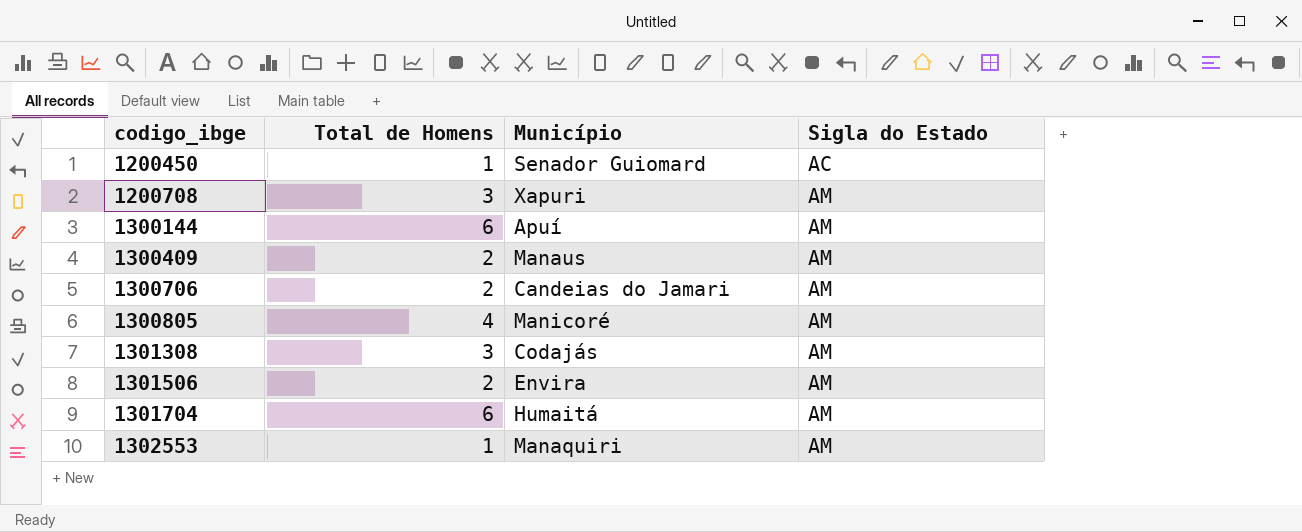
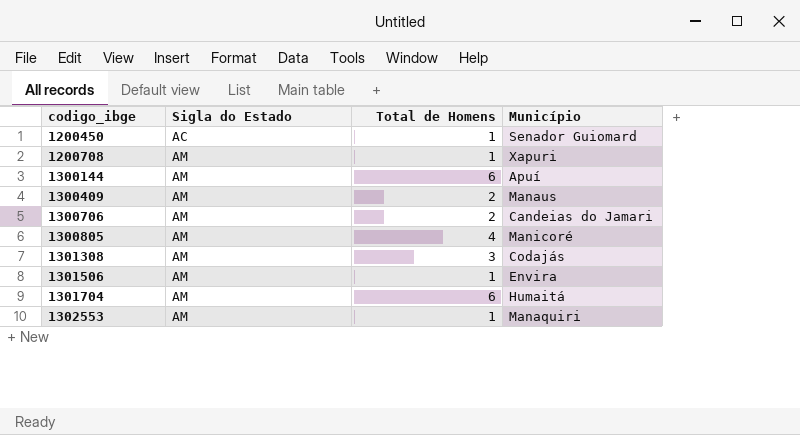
column Sigla do Estado | position: 4 -> 2
1200708 | Total de Homens: 3 -> 1
1301506 | Total de Homens: 2 -> 1

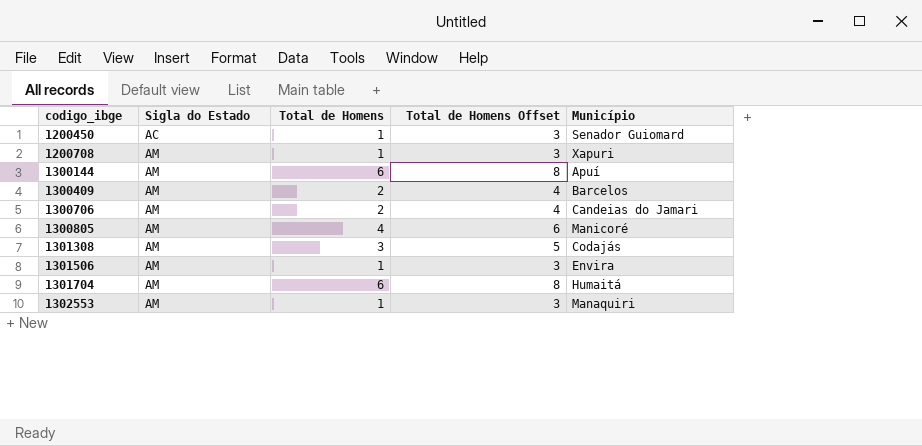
column Total de Homens Offset | formula: none -> [Total de Homens] + 2
1300409 | Município: Manaus -> Barcelos

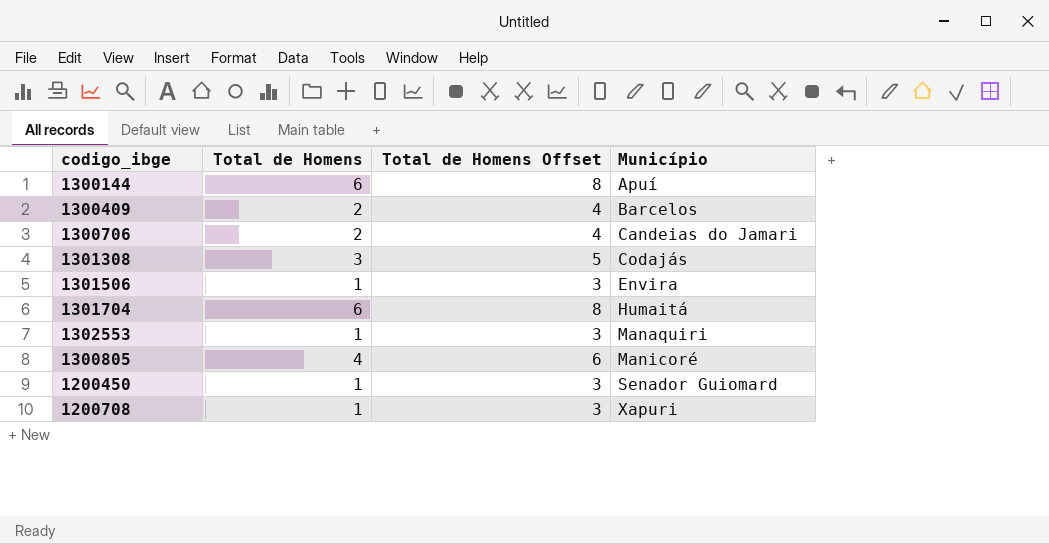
row order: codigo_ibge ascending -> Município ascending
column Sigla do Estado | position: 2 -> none

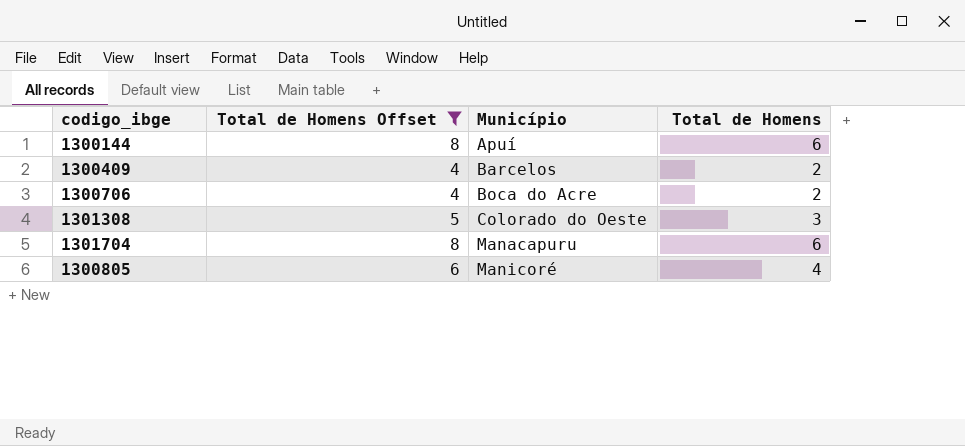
filter: none -> Total de Homens Offset != 3
column Total de Homens | position: 2 -> 4
1300706 | Município: Candeias do Jamari -> Boca do Acre
1301308 | Município: Codajás -> Colorado do Oeste
1301704 | Município: Humaitá -> Manacapuru

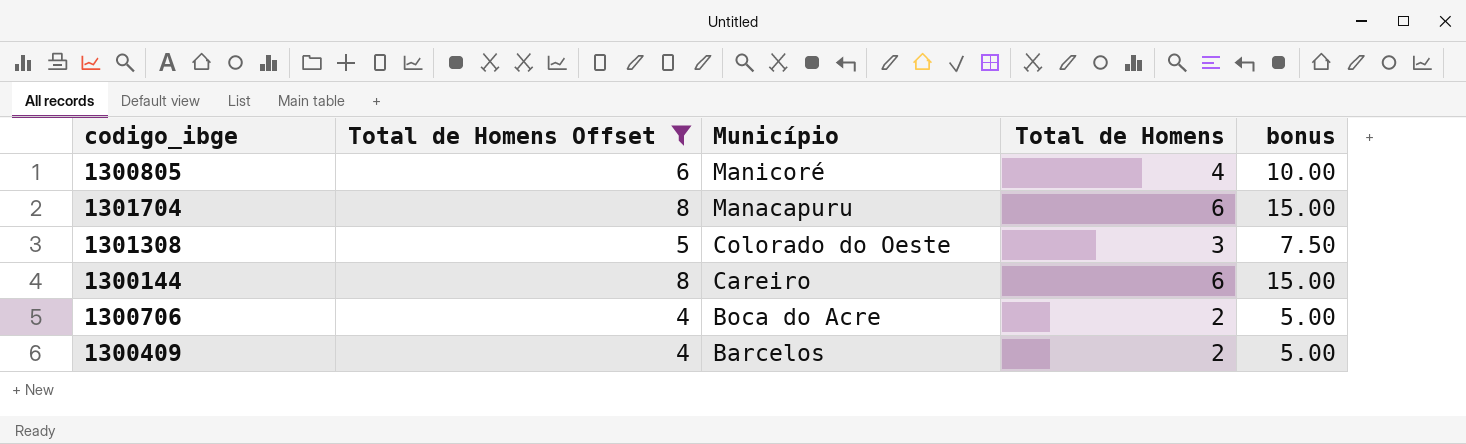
row order: Município ascending -> Município descending
column bonus | formula: none -> [Total de Homens] * 2.5
1300144 | Município: Apuí -> Careiro

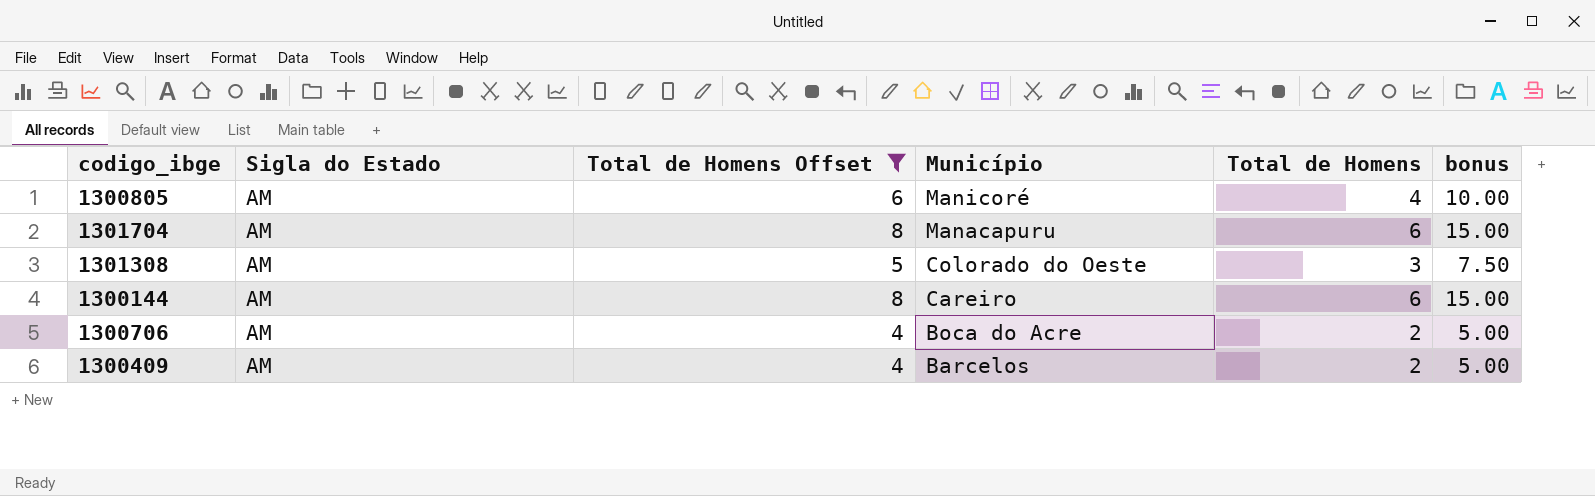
column Sigla do Estado | position: none -> 2

